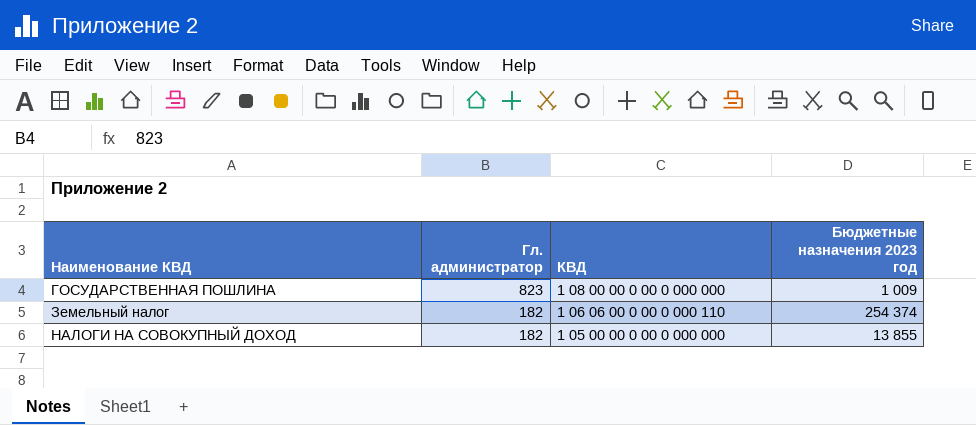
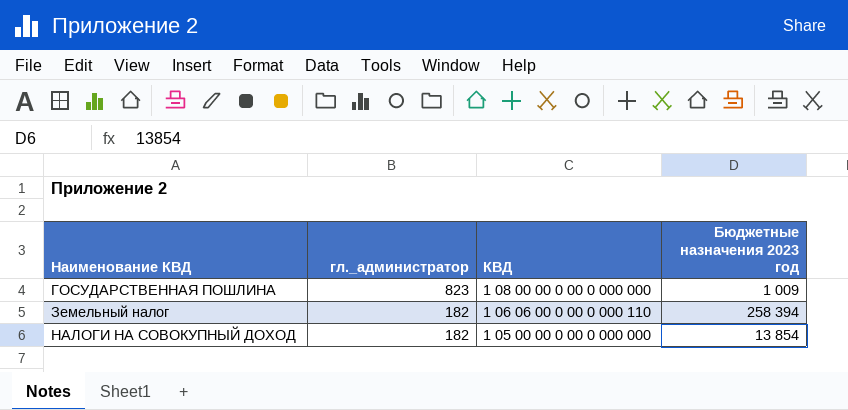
column name: Гл. администратор -> гл._администратор
Земельный налог | Бюджетные назначения 2023 год: 254 374 -> 258 394
НАЛОГИ НА СОВОКУПНЫЙ ДОХОД | Бюджетные назначения 2023 год: 13 855 -> 13 854

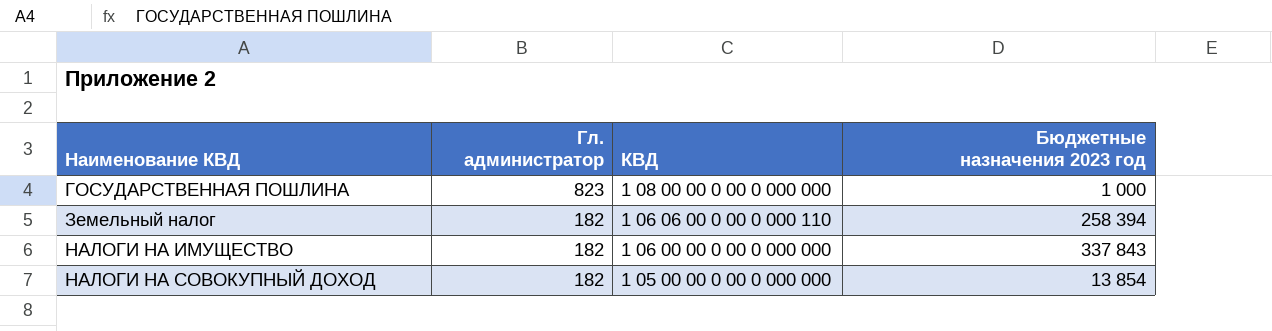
column name: гл._администратор -> Гл. администратор
ГОСУДАРСТВЕННАЯ ПОШЛИНА | Бюджетные назначения 2023 год: 1 009 -> 1 000
row НАЛОГИ НА ИМУЩЕСТВО: none -> 182 | 1 06 00 00 0 00 0 000 000 | 337 843

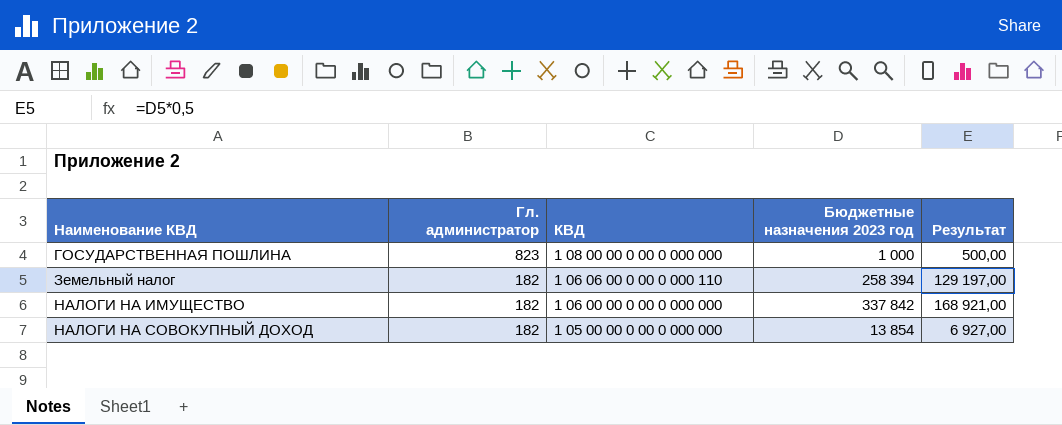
column Результат | formula: none -> [Бюджетные назначения 2023 год] * 0,5
НАЛОГИ НА ИМУЩЕСТВО | Бюджетные назначения 2023 год: 337 843 -> 337 842

